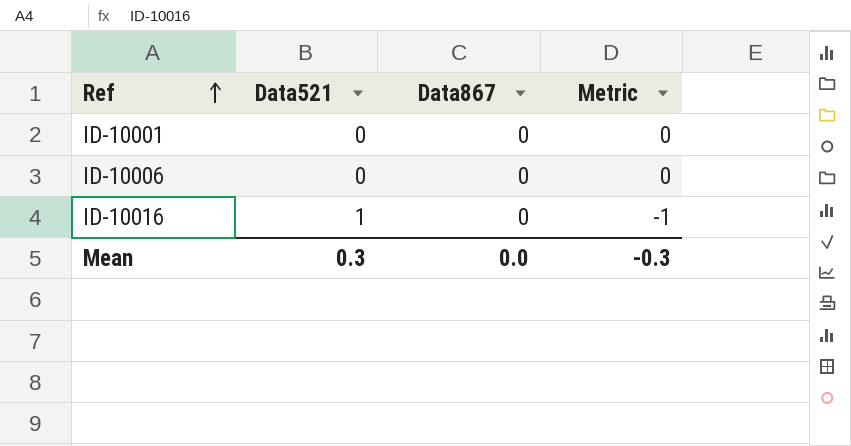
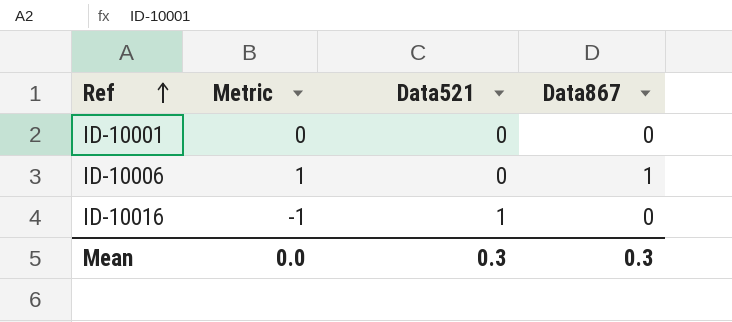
column Metric | position: 4 -> 2
ID-10006 | Metric: 0 -> 1
ID-10006 | Data867: 0 -> 1
Mean | Metric: -0.3 -> 0.0
Mean | Data867: 0.0 -> 0.3

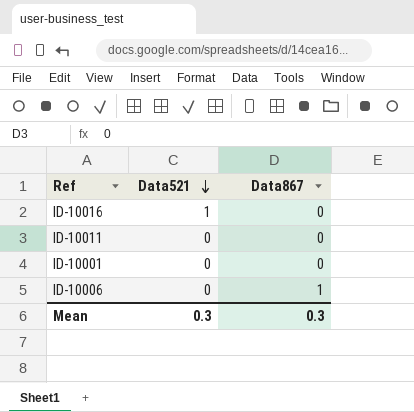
row order: Ref ascending -> Data521 descending
column Metric | formula: [Data867] - [Data521] -> none
row ID-10011: none -> 0 | 0

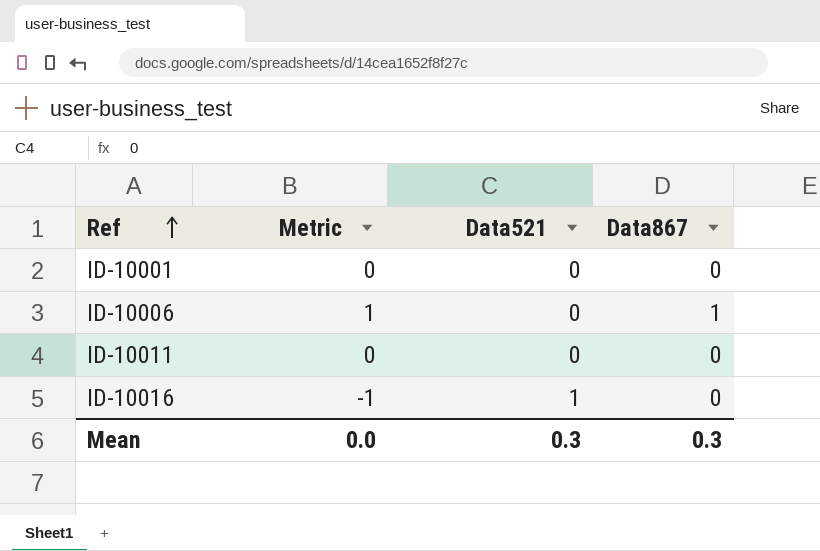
row order: Data521 descending -> Ref ascending
column Metric | formula: none -> [Data867] - [Data521]

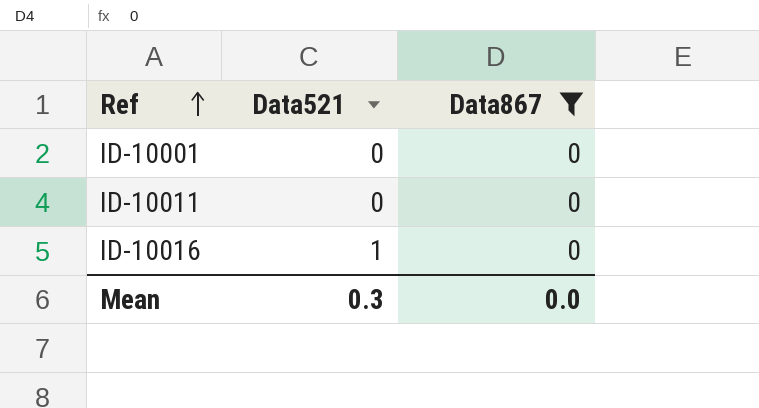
filter: none -> Data867 = 0
column Metric | formula: [Data867] - [Data521] -> none
Mean | Data867: 0.3 -> 0.0

